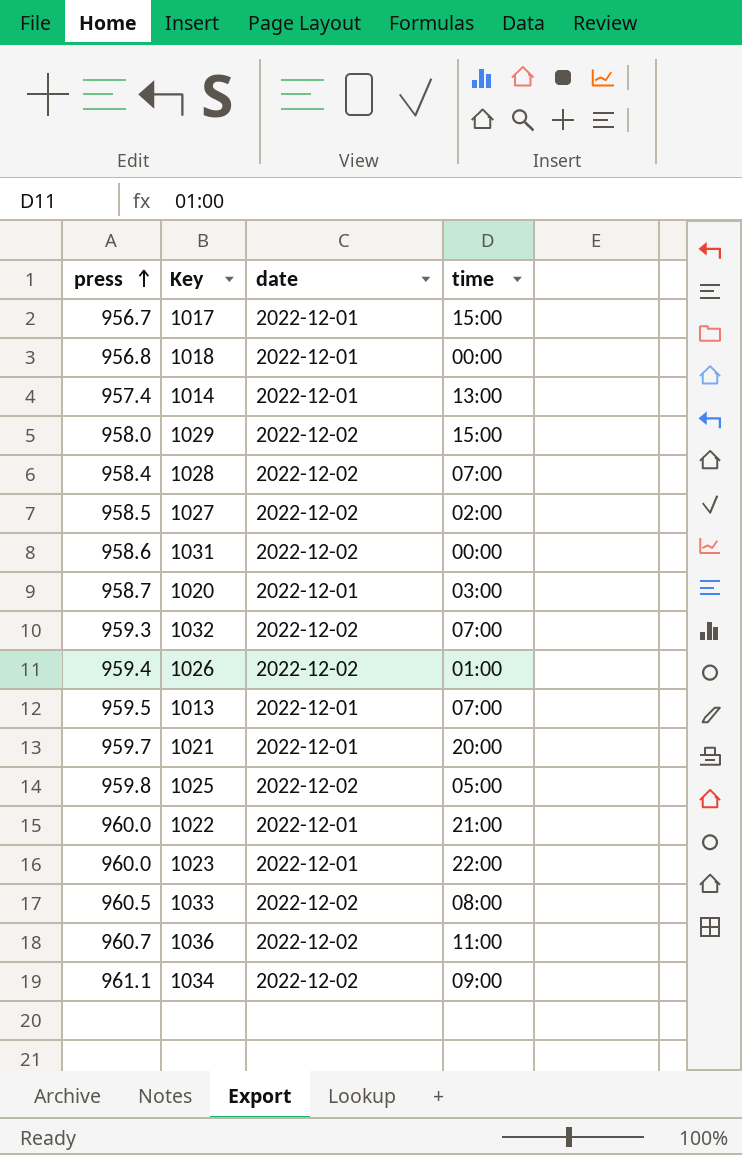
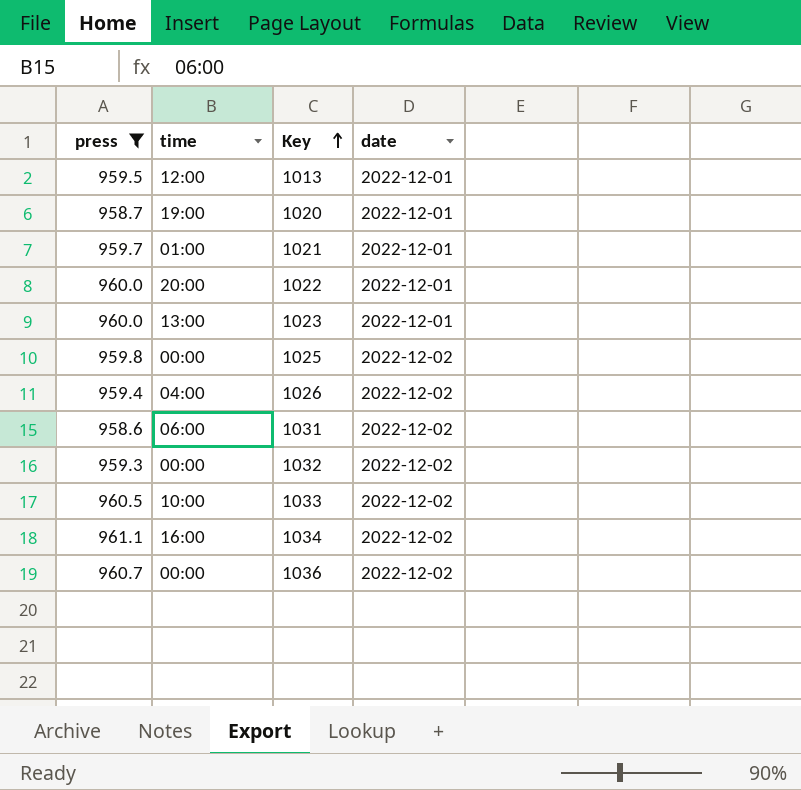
filter: none -> press >= 958.6
row order: press ascending -> Key ascending
column time | position: 4 -> 2
1013 | time: 07:00 -> 12:00
1020 | time: 03:00 -> 19:00
1021 | time: 20:00 -> 01:00
1022 | time: 21:00 -> 20:00
1023 | time: 22:00 -> 13:00
1025 | time: 05:00 -> 00:00
1026 | time: 01:00 -> 04:00
1031 | time: 00:00 -> 06:00
1032 | time: 07:00 -> 00:00
1033 | time: 08:00 -> 10:00
1034 | time: 09:00 -> 16:00
1036 | time: 11:00 -> 00:00

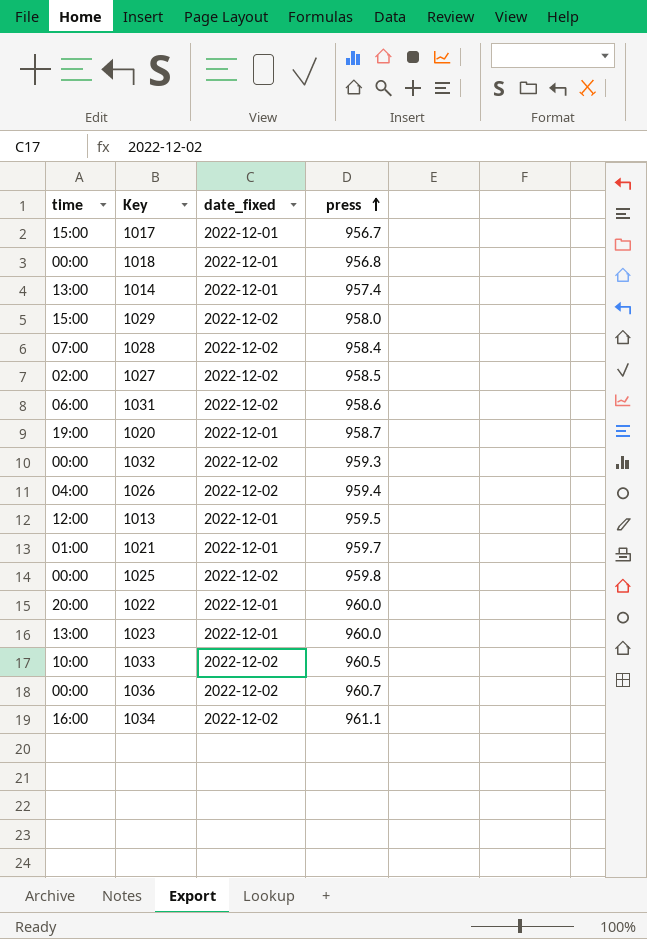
filter: press >= 958.6 -> none
row order: Key ascending -> press ascending
column name: date -> date_fixed
column press | position: 1 -> 4

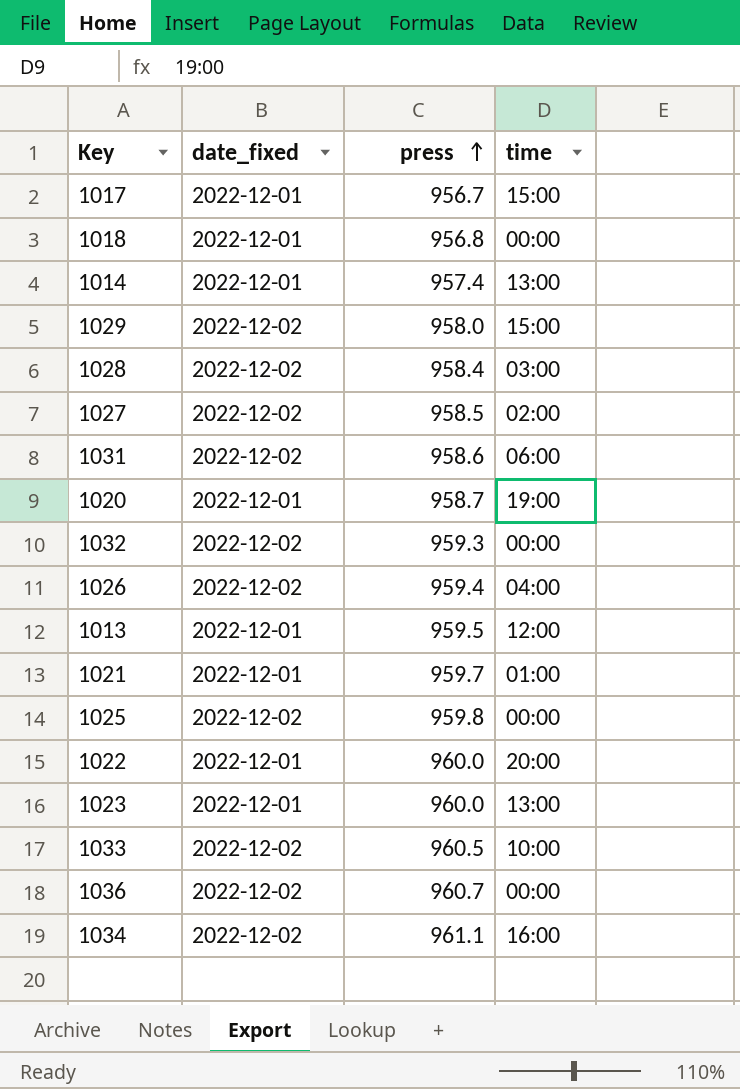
column time | position: 1 -> 4
1028 | time: 07:00 -> 03:00

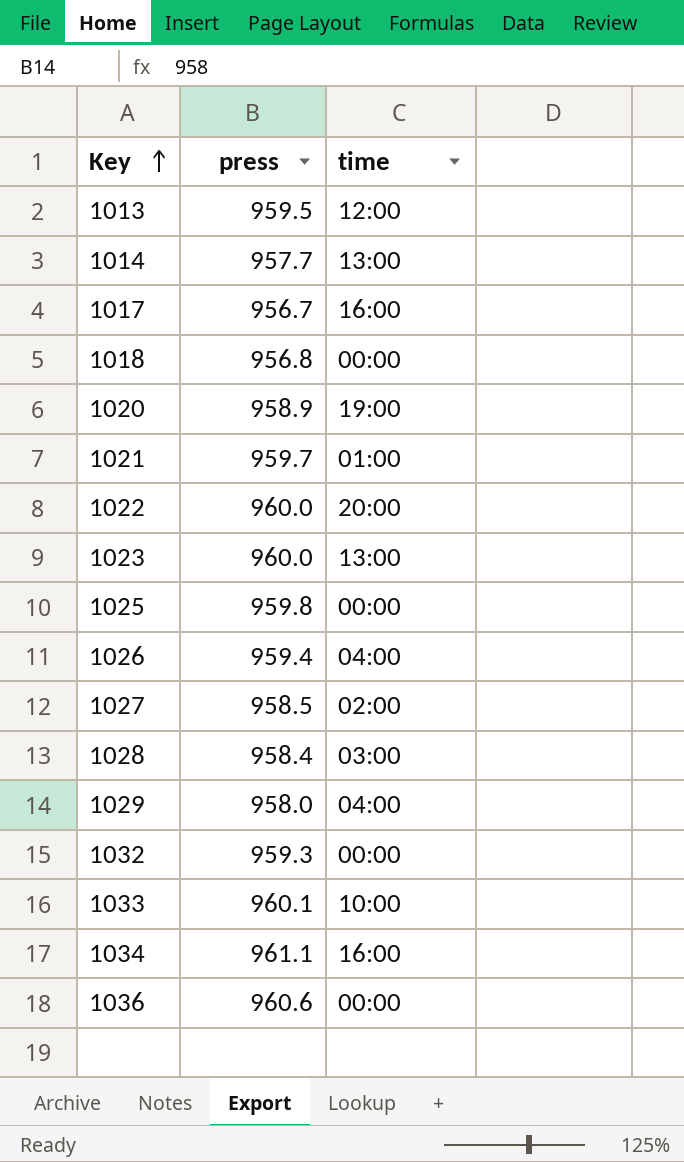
row order: press ascending -> Key ascending
column date_fixed | position: 2 -> none
row 1031: 2022-12-02 | 958.6 | 06:00 -> none
1014 | press: 957.4 -> 957.7
1017 | time: 15:00 -> 16:00
1020 | press: 958.7 -> 958.9
1029 | time: 15:00 -> 04:00
1033 | press: 960.5 -> 960.1
1036 | press: 960.7 -> 960.6

